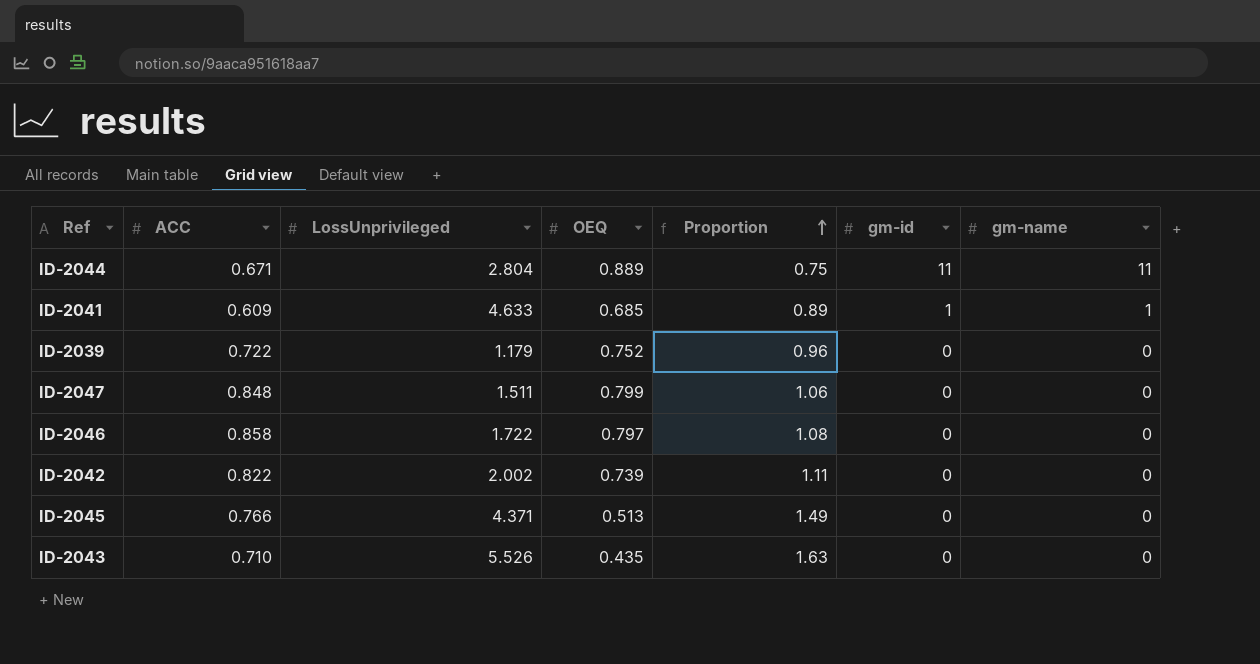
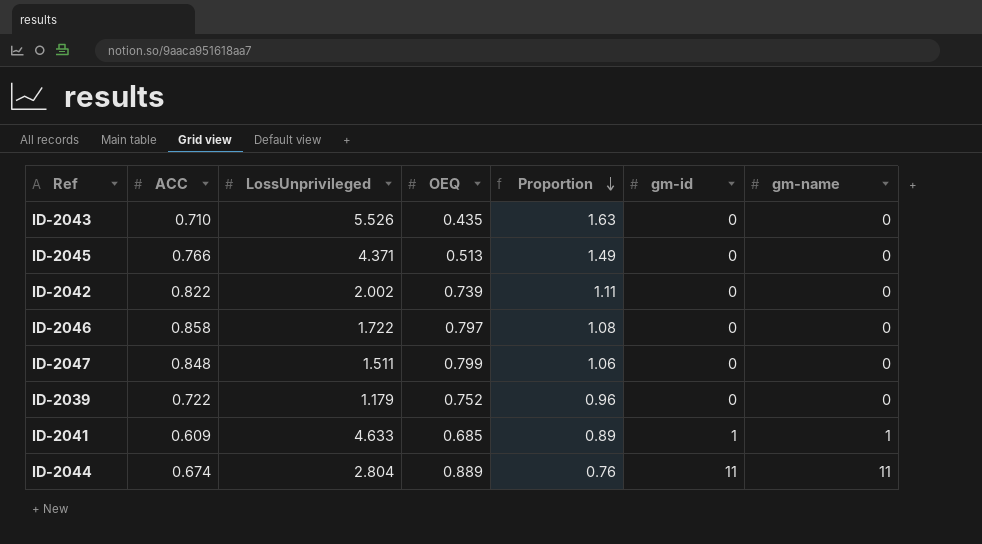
row order: Proportion ascending -> Proportion descending
ID-2044 | ACC: 0.671 -> 0.674
ID-2044 | Proportion: 0.75 -> 0.76

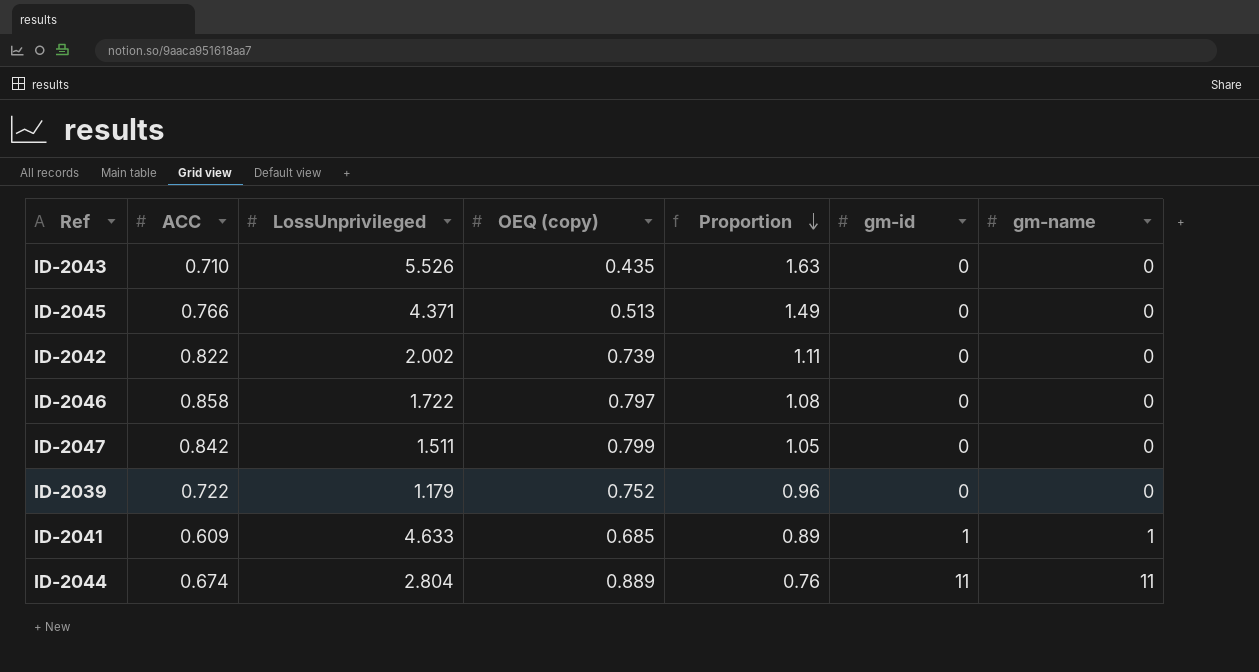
column name: OEQ -> OEQ (copy)
ID-2047 | ACC: 0.848 -> 0.842
ID-2047 | Proportion: 1.06 -> 1.05

